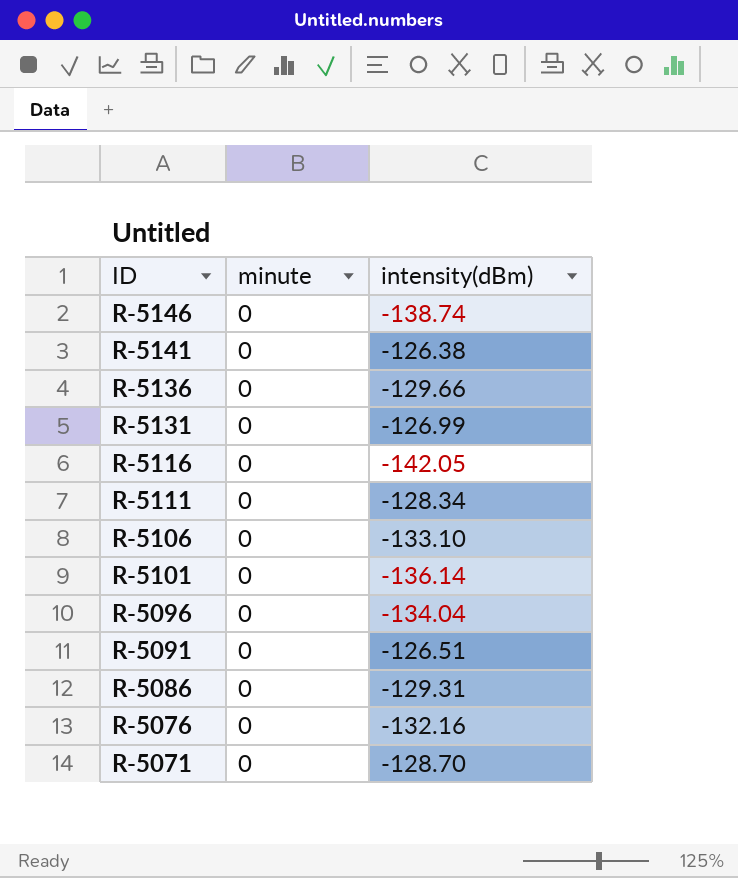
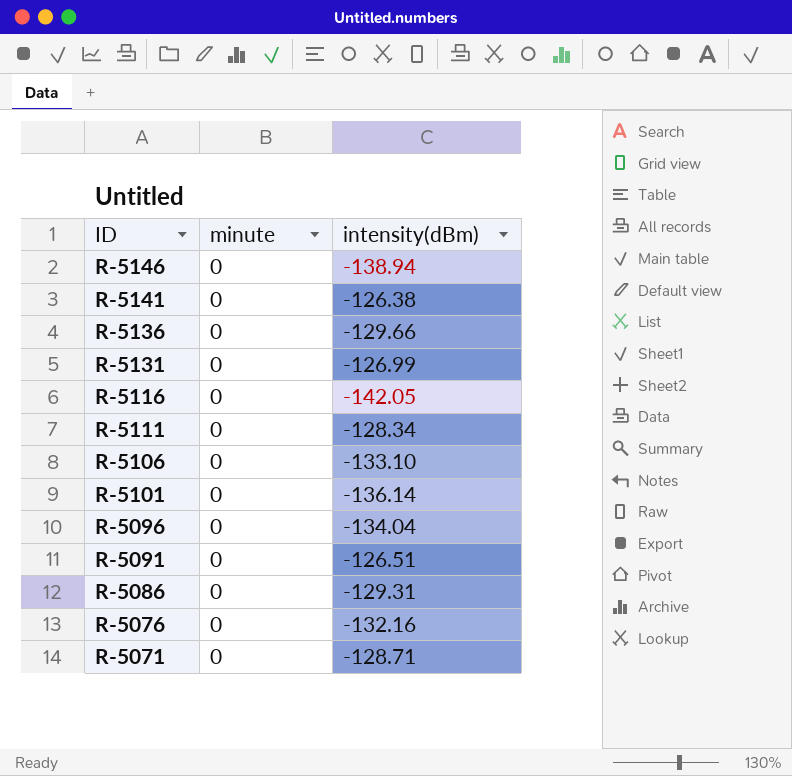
R-5146 | intensity(dBm): -138.74 -> -138.94
R-5071 | intensity(dBm): -128.70 -> -128.71

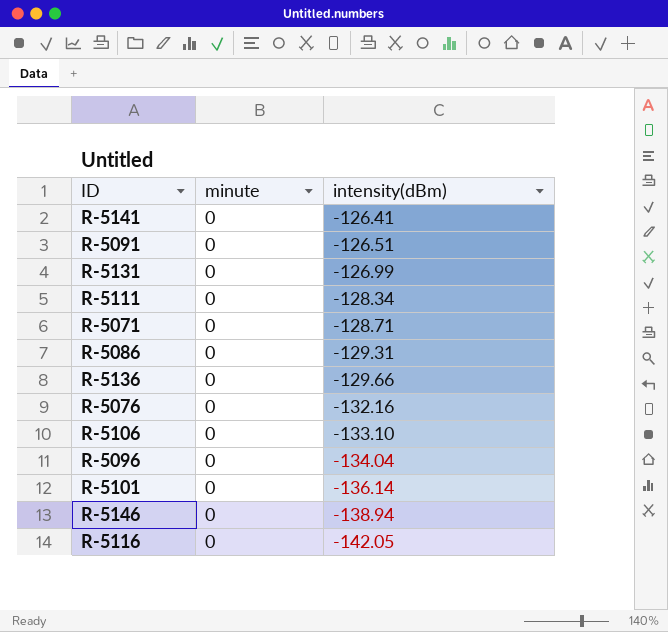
row order: ID descending -> intensity(dBm) descending
R-5141 | intensity(dBm): -126.38 -> -126.41

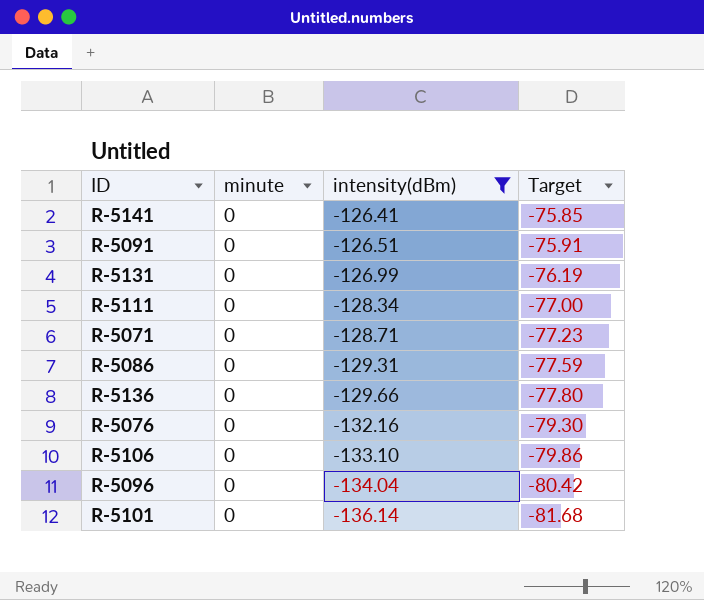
filter: none -> intensity(dBm) >= -136.14
column Target | formula: none -> [intensity(dBm)] * 0.6

